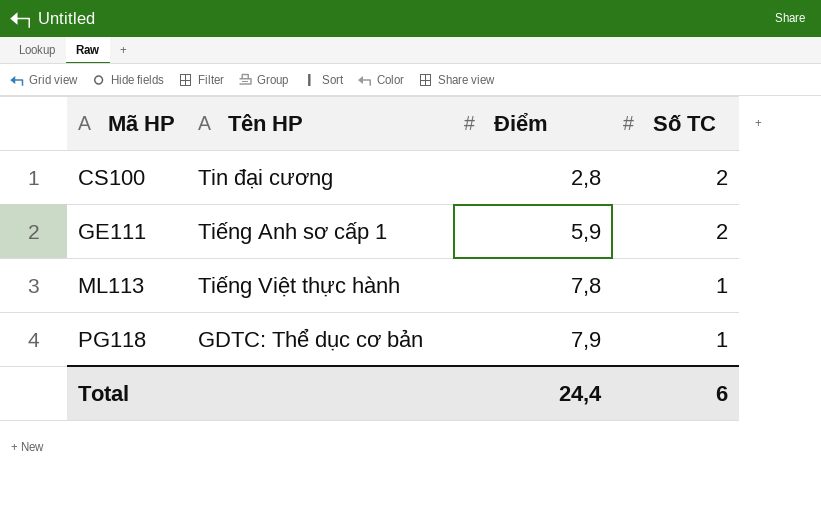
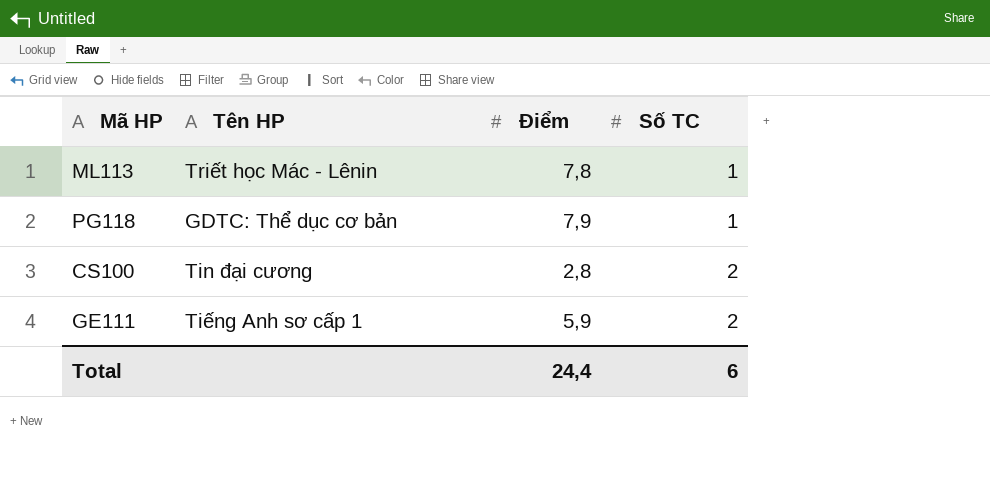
row order: Mã HP ascending -> Số TC ascending
ML113 | Tên HP: Tiếng Việt thực hành -> Triết học Mác - Lênin

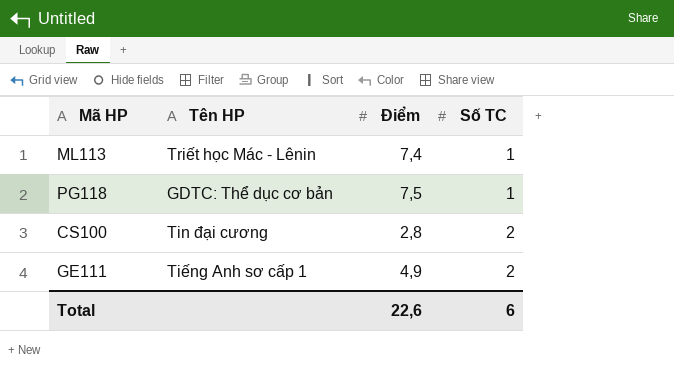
ML113 | Điểm: 7,8 -> 7,4
PG118 | Điểm: 7,9 -> 7,5
GE111 | Điểm: 5,9 -> 4,9
Total | Điểm: 24,4 -> 22,6

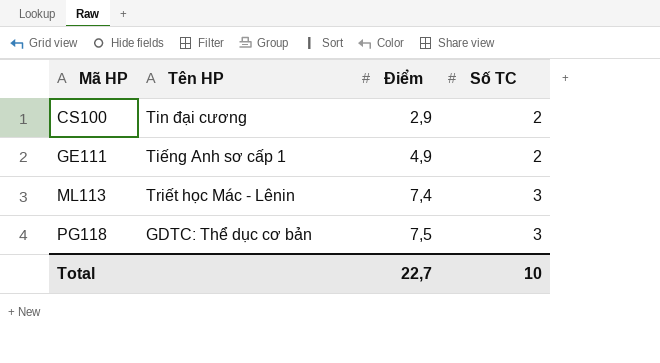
row order: Số TC ascending -> Mã HP ascending
CS100 | Điểm: 2,8 -> 2,9
ML113 | Số TC: 1 -> 3
PG118 | Số TC: 1 -> 3
Total | Điểm: 22,6 -> 22,7
Total | Số TC: 6 -> 10

